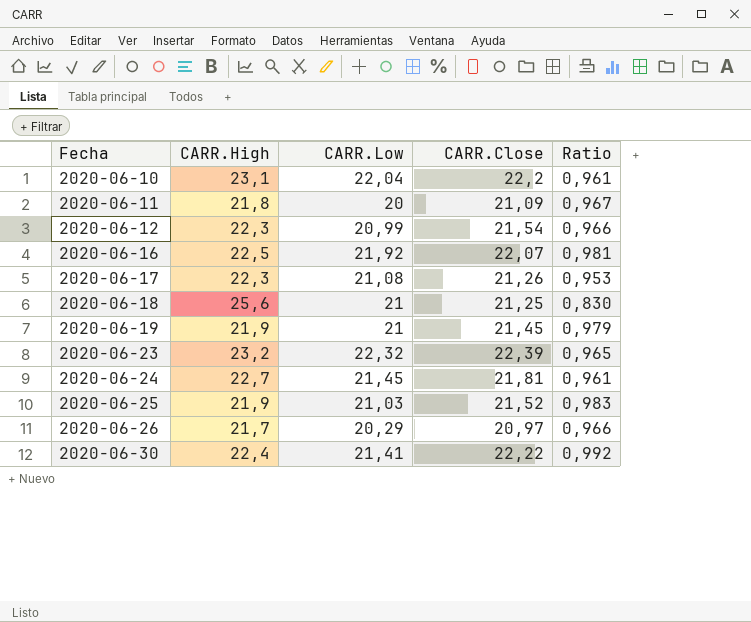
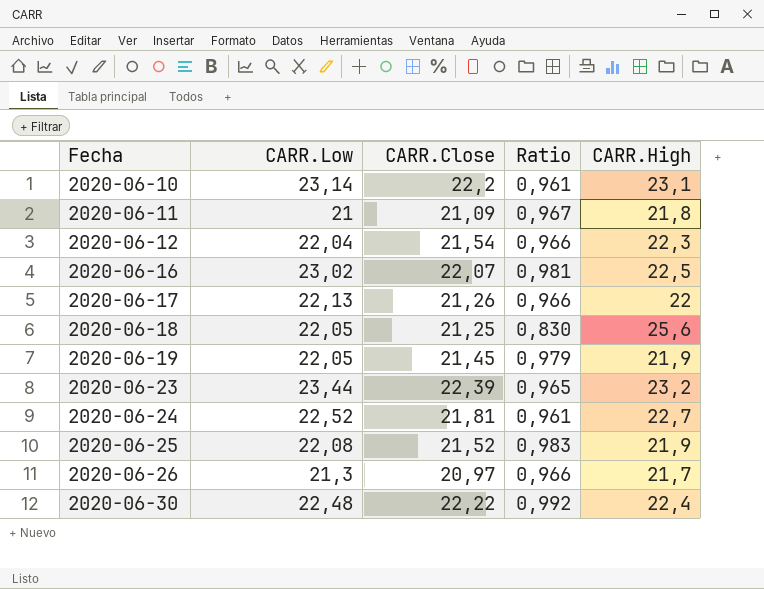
column CARR.High | position: 2 -> 5
2020-06-10 | CARR.Low: 22,04 -> 23,14
2020-06-11 | CARR.Low: 20 -> 21
2020-06-12 | CARR.Low: 20,99 -> 22,04
2020-06-16 | CARR.Low: 21,92 -> 23,02
2020-06-17 | CARR.Low: 21,08 -> 22,13
2020-06-17 | Ratio: 0,953 -> 0,966
2020-06-17 | CARR.High: 22,3 -> 22
2020-06-18 | CARR.Low: 21 -> 22,05
2020-06-19 | CARR.Low: 21 -> 22,05
2020-06-23 | CARR.Low: 22,32 -> 23,44
2020-06-24 | CARR.Low: 21,45 -> 22,52
2020-06-25 | CARR.Low: 21,03 -> 22,08
2020-06-26 | CARR.Low: 20,29 -> 21,3
2020-06-30 | CARR.Low: 21,41 -> 22,48

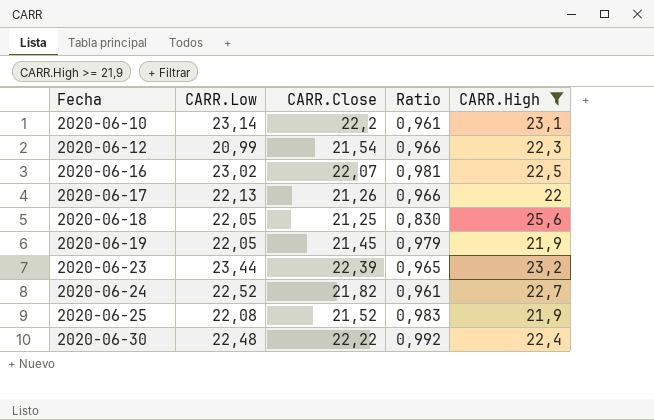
filter: none -> CARR.High >= 21,9
2020-06-12 | CARR.Low: 22,04 -> 20,99
2020-06-24 | CARR.Close: 21,81 -> 21,82

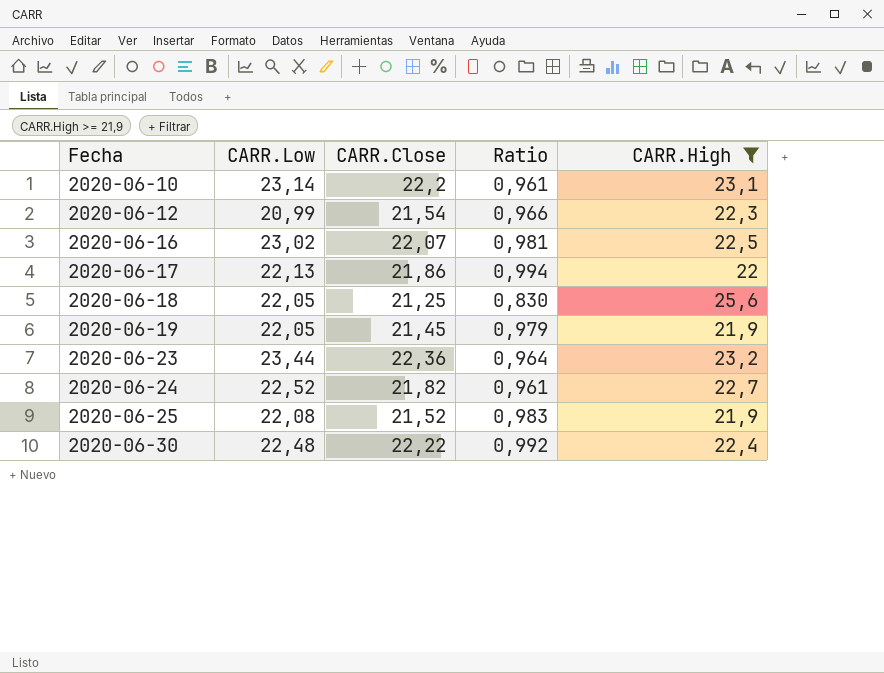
2020-06-17 | CARR.Close: 21,26 -> 21,86
2020-06-17 | Ratio: 0,966 -> 0,994
2020-06-23 | CARR.Close: 22,39 -> 22,36
2020-06-23 | Ratio: 0,965 -> 0,964

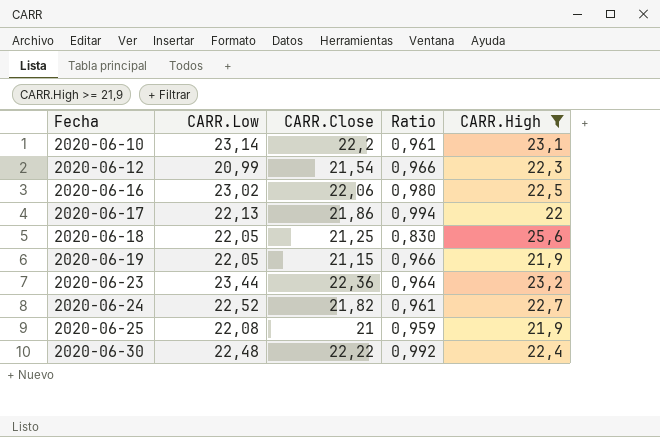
2020-06-16 | CARR.Close: 22,07 -> 22,06
2020-06-16 | Ratio: 0,981 -> 0,980
2020-06-19 | CARR.Close: 21,45 -> 21,15
2020-06-19 | Ratio: 0,979 -> 0,966
2020-06-25 | CARR.Close: 21,52 -> 21
2020-06-25 | Ratio: 0,983 -> 0,959

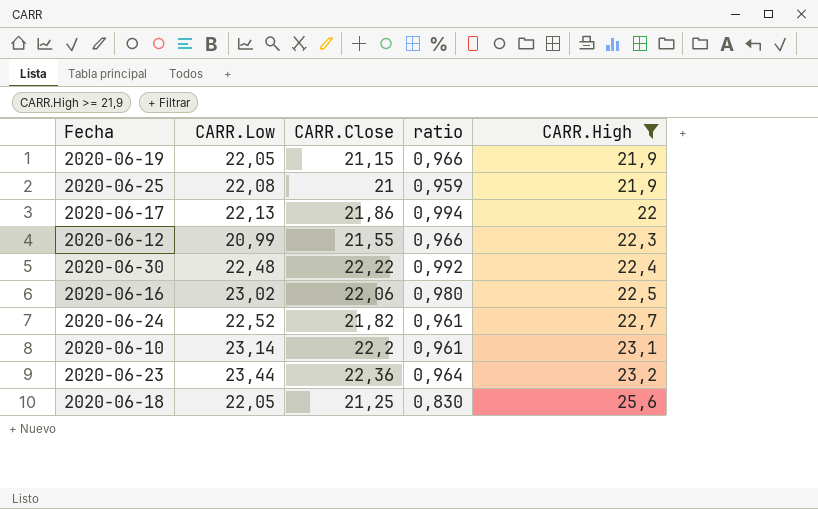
row order: Fecha ascending -> CARR.High ascending
column name: Ratio -> ratio
2020-06-12 | CARR.Close: 21,54 -> 21,55

